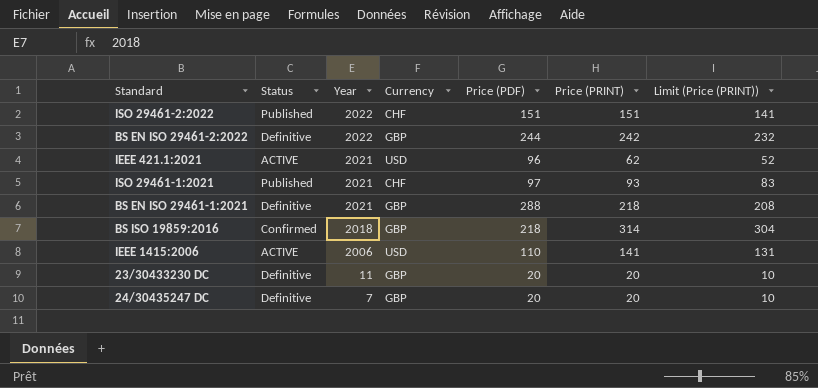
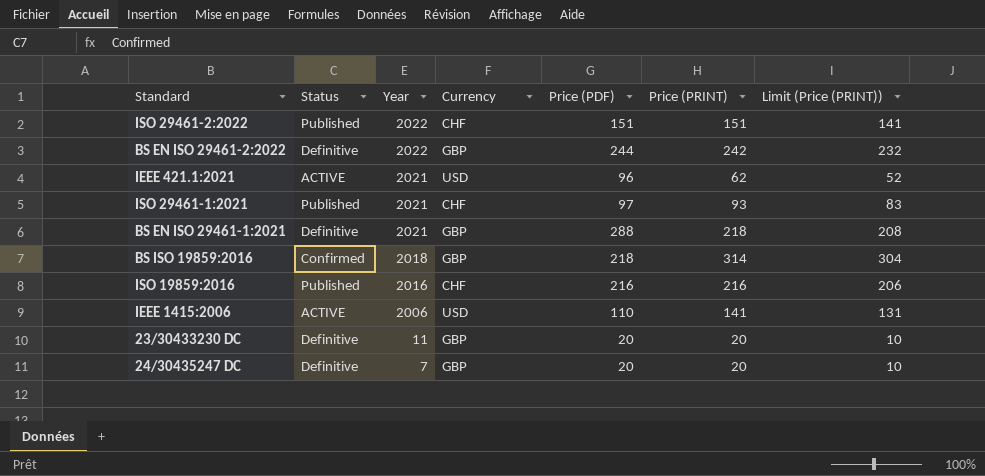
row ISO 19859:2016: none -> Published | 2016 | CHF | 216 | 216 | 206

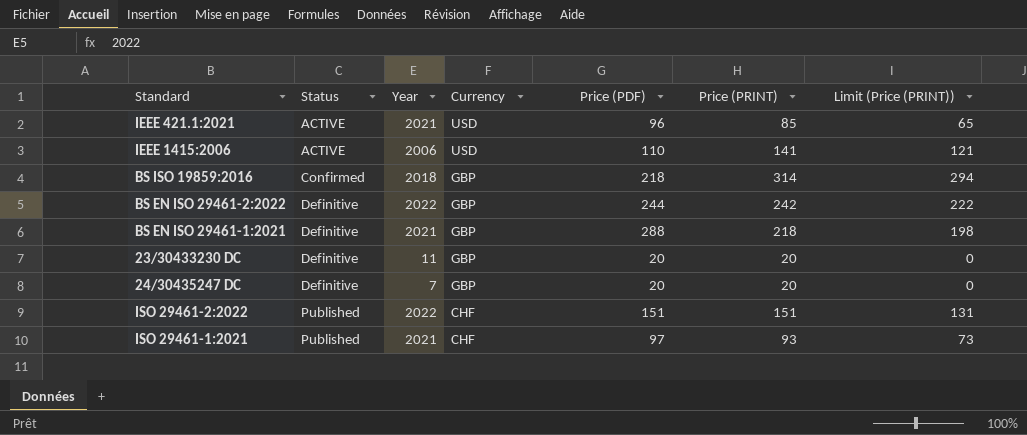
row order: Year descending -> Status ascending
column Limit (Price (PRINT)) | formula: [Price (PRINT)] - 10 -> [Price (PRINT)] - 20
row ISO 19859:2016: Published | 2016 | CHF | 216 | 216 | 206 -> none
IEEE 421.1:2021 | Price (PRINT): 62 -> 85

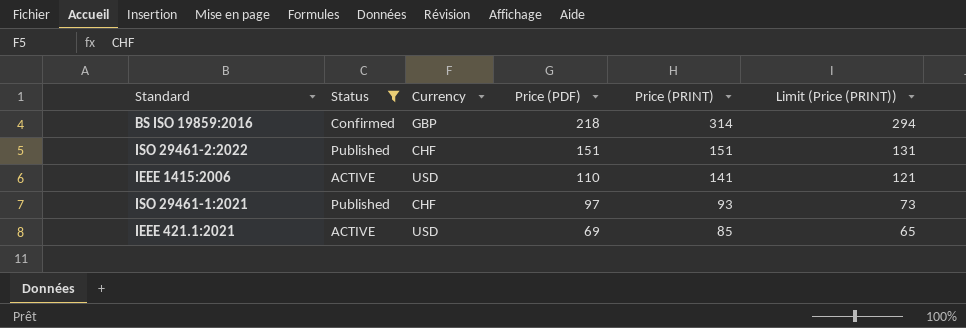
filter: none -> Status != Definitive
row order: Status ascending -> Price (PDF) descending
column Year | position: 3 -> none
IEEE 421.1:2021 | Price (PDF): 96 -> 69

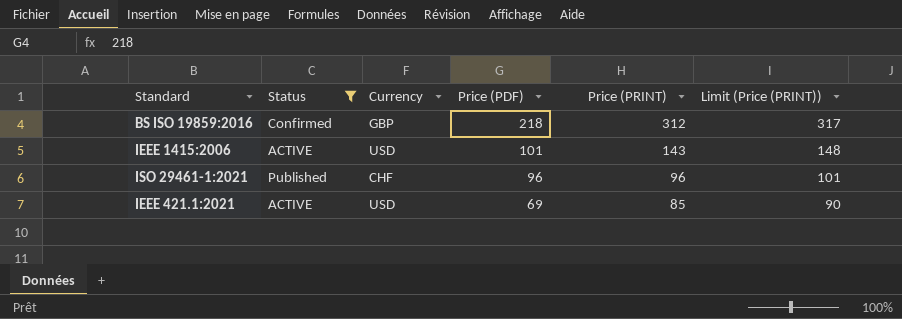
column Limit (Price (PRINT)) | formula: [Price (PRINT)] - 20 -> [Price (PRINT)] + 5
row ISO 29461-2:2022: Published | CHF | 151 | 151 | 131 -> none
BS ISO 19859:2016 | Price (PRINT): 314 -> 312
IEEE 1415:2006 | Price (PDF): 110 -> 101
IEEE 1415:2006 | Price (PRINT): 141 -> 143
ISO 29461-1:2021 | Price (PDF): 97 -> 96
ISO 29461-1:2021 | Price (PRINT): 93 -> 96

